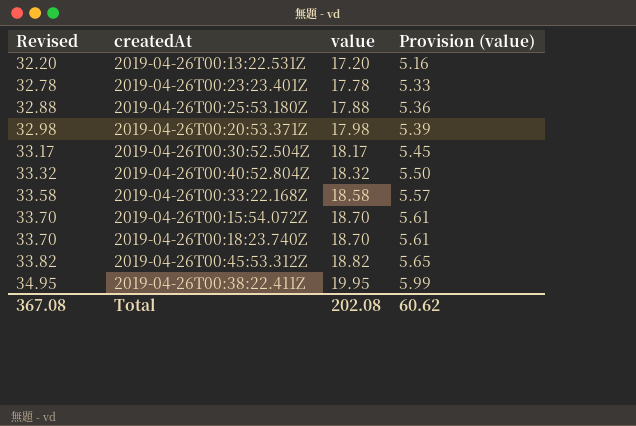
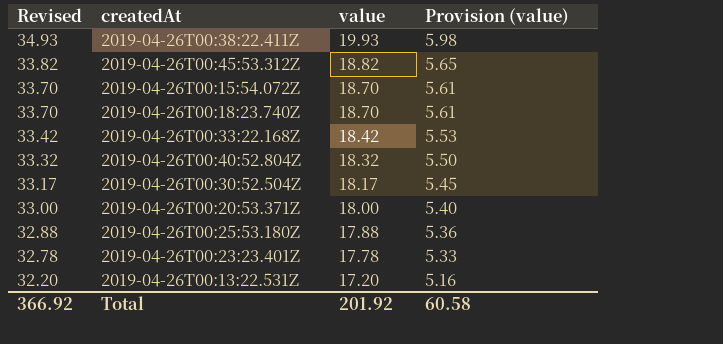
row order: Revised ascending -> Revised descending
2019-04-26T00:38:22.411Z | Revised: 34.95 -> 34.93
2019-04-26T00:38:22.411Z | value: 19.95 -> 19.93
2019-04-26T00:38:22.411Z | Provision (value): 5.99 -> 5.98
2019-04-26T00:33:22.168Z | Revised: 33.58 -> 33.42
2019-04-26T00:33:22.168Z | value: 18.58 -> 18.42
2019-04-26T00:33:22.168Z | Provision (value): 5.57 -> 5.53
2019-04-26T00:20:53.371Z | Revised: 32.98 -> 33.00
2019-04-26T00:20:53.371Z | value: 17.98 -> 18.00
2019-04-26T00:20:53.371Z | Provision (value): 5.39 -> 5.40
Total | Revised: 367.08 -> 366.92
Total | value: 202.08 -> 201.92
Total | Provision (value): 60.62 -> 60.58

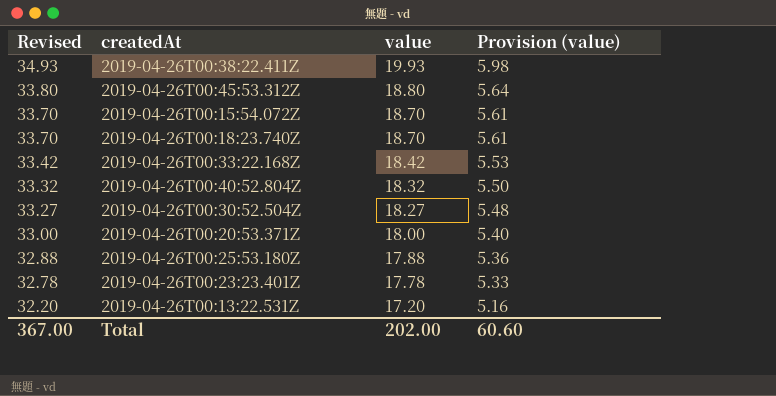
2019-04-26T00:45:53.312Z | Revised: 33.82 -> 33.80
2019-04-26T00:45:53.312Z | value: 18.82 -> 18.80
2019-04-26T00:45:53.312Z | Provision (value): 5.65 -> 5.64
2019-04-26T00:30:52.504Z | Revised: 33.17 -> 33.27
2019-04-26T00:30:52.504Z | value: 18.17 -> 18.27
2019-04-26T00:30:52.504Z | Provision (value): 5.45 -> 5.48
Total | Revised: 366.92 -> 367.00
Total | value: 201.92 -> 202.00
Total | Provision (value): 60.58 -> 60.60

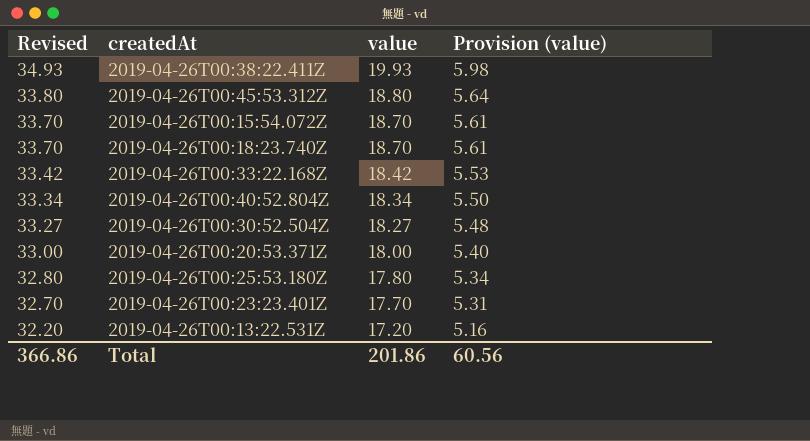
2019-04-26T00:40:52.804Z | Revised: 33.32 -> 33.34
2019-04-26T00:40:52.804Z | value: 18.32 -> 18.34
2019-04-26T00:25:53.180Z | Revised: 32.88 -> 32.80
2019-04-26T00:25:53.180Z | value: 17.88 -> 17.80
2019-04-26T00:25:53.180Z | Provision (value): 5.36 -> 5.34
2019-04-26T00:23:23.401Z | Revised: 32.78 -> 32.70
2019-04-26T00:23:23.401Z | value: 17.78 -> 17.70
2019-04-26T00:23:23.401Z | Provision (value): 5.33 -> 5.31
Total | Revised: 367.00 -> 366.86
Total | value: 202.00 -> 201.86
Total | Provision (value): 60.60 -> 60.56

